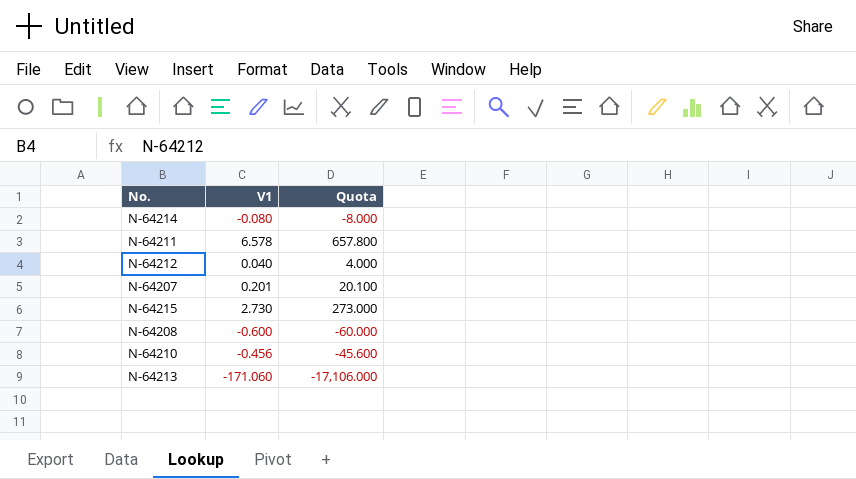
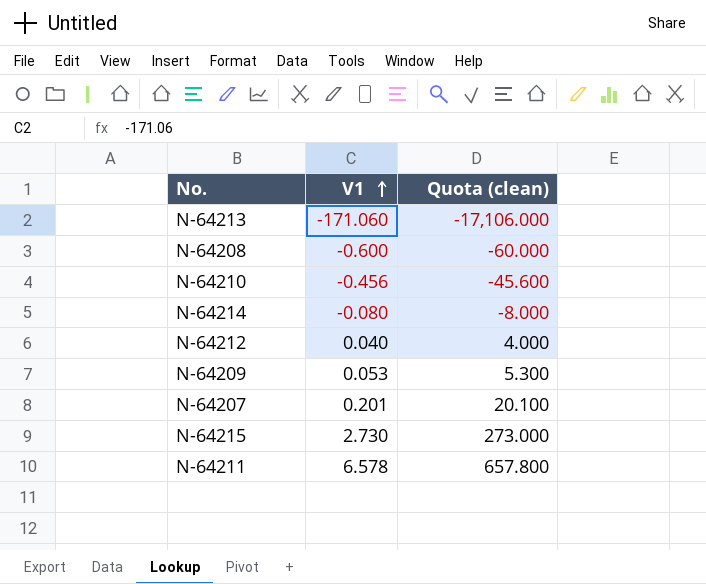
row order: none -> V1 ascending
column name: Quota -> Quota (clean)
row N-64209: none -> 0.053 | 5.300

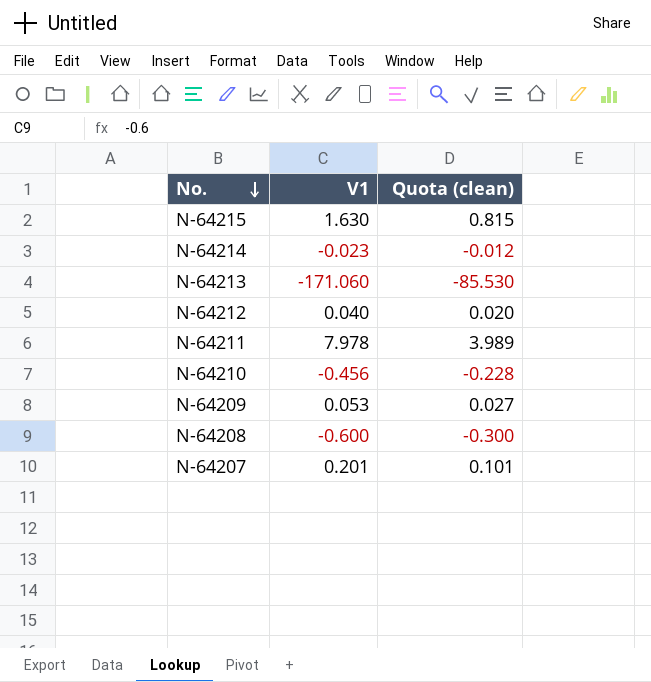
row order: V1 ascending -> No. descending
column Quota (clean) | formula: [V1] * 100 -> [V1] * 0.5
N-64215 | V1: 2.730 -> 1.630
N-64214 | V1: -0.080 -> -0.023
N-64211 | V1: 6.578 -> 7.978

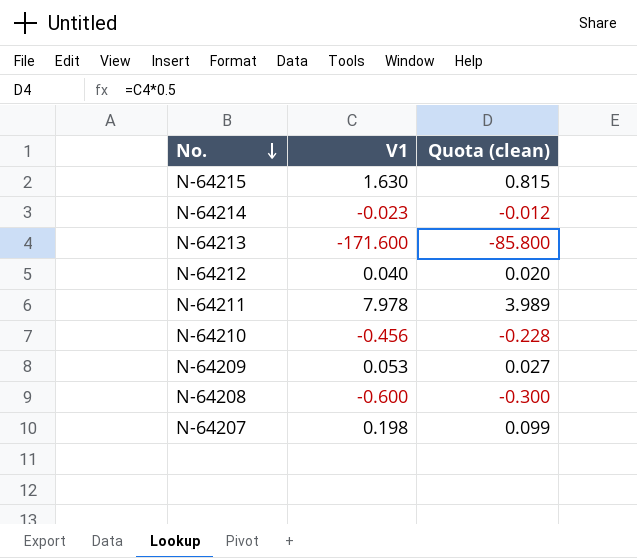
N-64213 | V1: -171.060 -> -171.600
N-64213 | Quota (clean): -85.530 -> -85.800
N-64207 | V1: 0.201 -> 0.198
N-64207 | Quota (clean): 0.101 -> 0.099

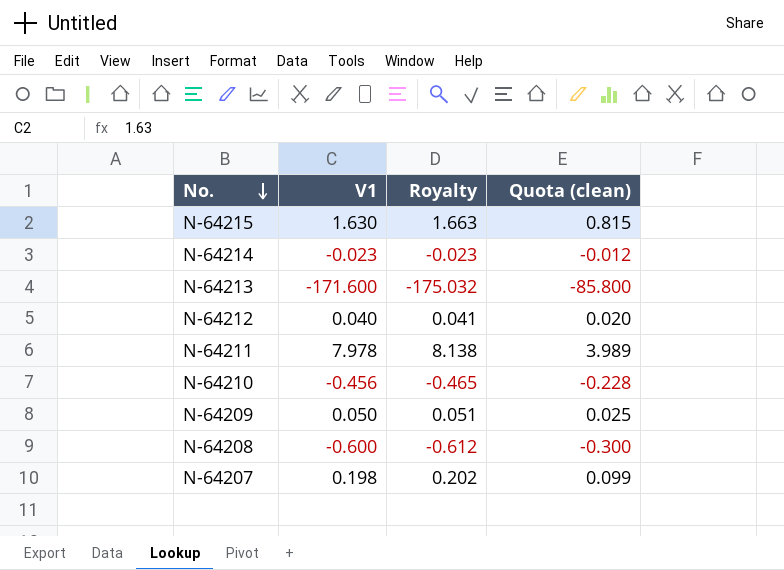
column Royalty | formula: none -> [V1] * 1.02
N-64209 | V1: 0.053 -> 0.050
N-64209 | Quota (clean): 0.027 -> 0.025

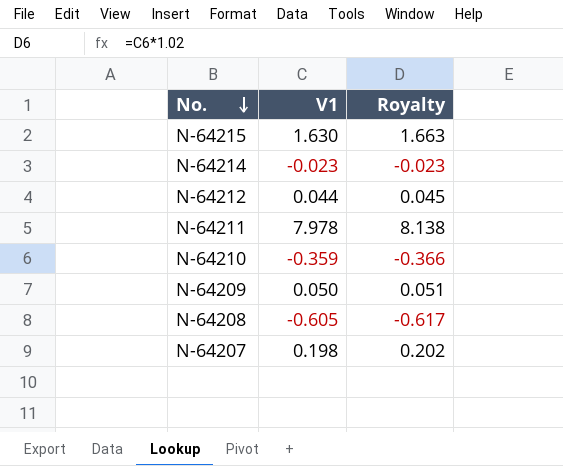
column Quota (clean) | formula: [V1] * 0.5 -> none
row N-64213: -171.600 | -175.032 | -85.800 -> none
N-64212 | V1: 0.040 -> 0.044
N-64212 | Royalty: 0.041 -> 0.045
N-64210 | V1: -0.456 -> -0.359
N-64210 | Royalty: -0.465 -> -0.366
N-64208 | V1: -0.600 -> -0.605
N-64208 | Royalty: -0.612 -> -0.617

